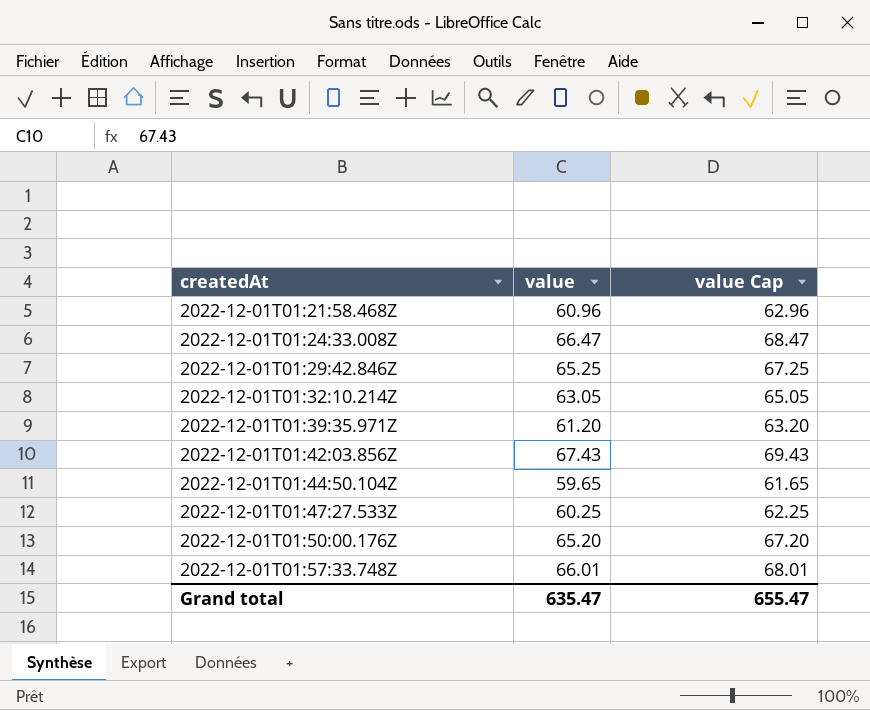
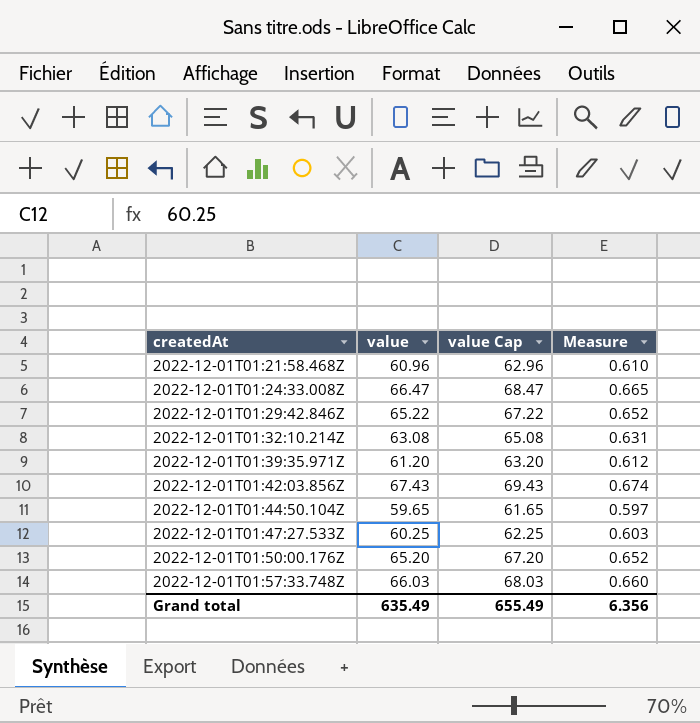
column Measure | formula: none -> [value] * 0.01
2022-12-01T01:29:42.846Z | value: 65.25 -> 65.22
2022-12-01T01:29:42.846Z | value Cap: 67.25 -> 67.22
2022-12-01T01:32:10.214Z | value: 63.05 -> 63.08
2022-12-01T01:32:10.214Z | value Cap: 65.05 -> 65.08
2022-12-01T01:57:33.748Z | value: 66.01 -> 66.03
2022-12-01T01:57:33.748Z | value Cap: 68.01 -> 68.03
Grand total | value: 635.47 -> 635.49
Grand total | value Cap: 655.47 -> 655.49

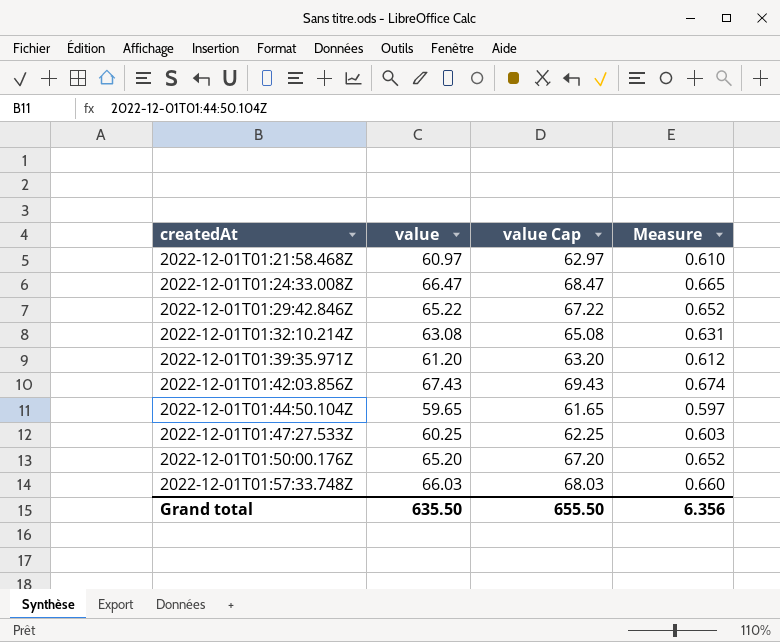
2022-12-01T01:21:58.468Z | value: 60.96 -> 60.97
2022-12-01T01:21:58.468Z | value Cap: 62.96 -> 62.97
Grand total | value: 635.49 -> 635.50
Grand total | value Cap: 655.49 -> 655.50

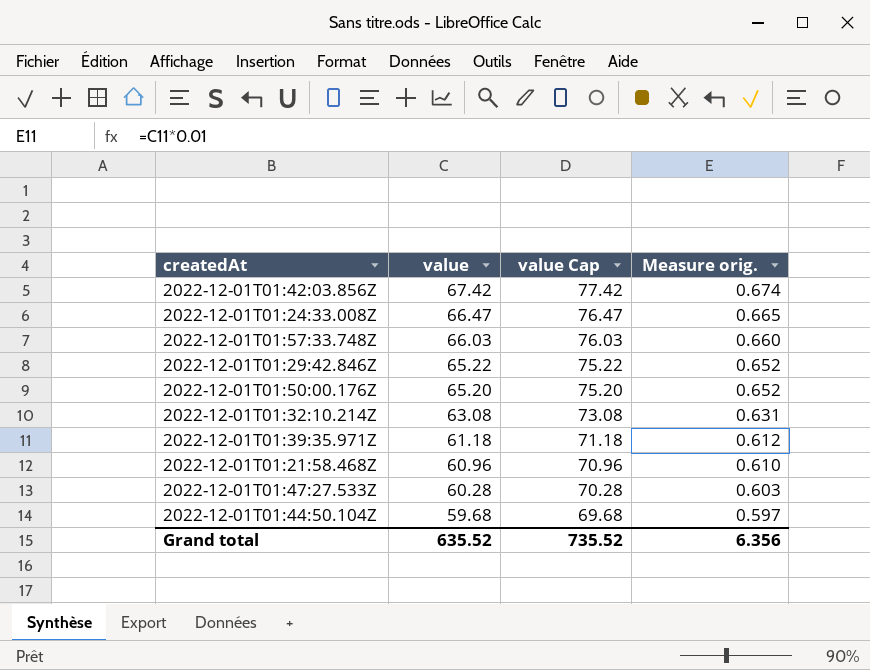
row order: createdAt ascending -> value descending
column value Cap | formula: [value] + 2 -> [value] + 10
column name: Measure -> Measure orig.
2022-12-01T01:42:03.856Z | value: 67.43 -> 67.42
2022-12-01T01:39:35.971Z | value: 61.20 -> 61.18
2022-12-01T01:21:58.468Z | value: 60.97 -> 60.96
2022-12-01T01:47:27.533Z | value: 60.25 -> 60.28
2022-12-01T01:44:50.104Z | value: 59.65 -> 59.68
Grand total | value: 635.50 -> 635.52
Grand total | value Cap: 655.50 -> 735.52

